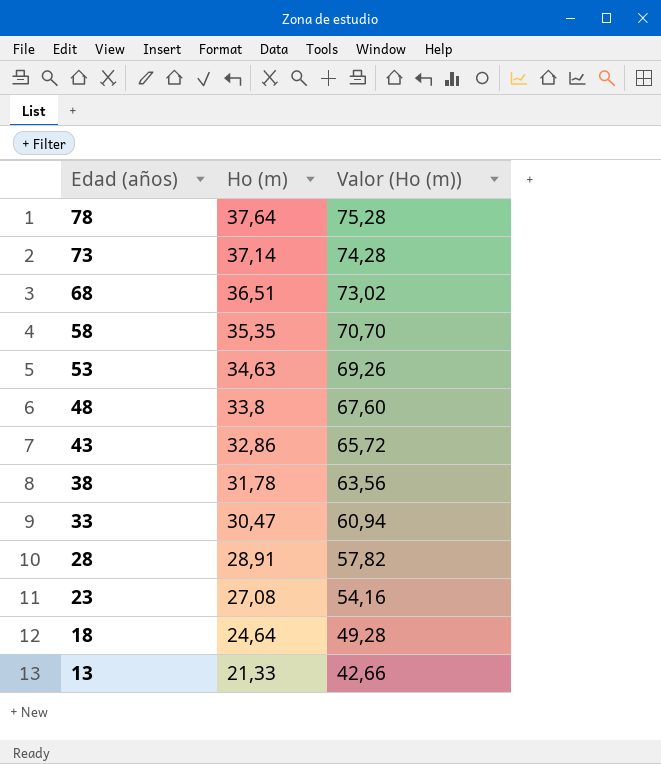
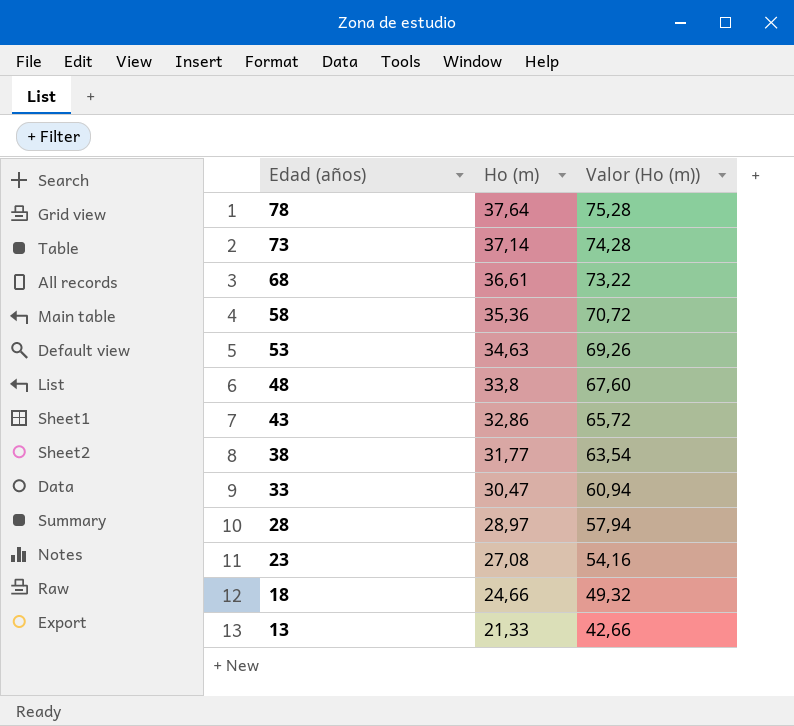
68 | Ho (m): 36,51 -> 36,61
68 | Valor (Ho (m)): 73,02 -> 73,22
58 | Ho (m): 35,35 -> 35,36
58 | Valor (Ho (m)): 70,70 -> 70,72
38 | Ho (m): 31,78 -> 31,77
38 | Valor (Ho (m)): 63,56 -> 63,54
28 | Ho (m): 28,91 -> 28,97
28 | Valor (Ho (m)): 57,82 -> 57,94
18 | Ho (m): 24,64 -> 24,66
18 | Valor (Ho (m)): 49,28 -> 49,32

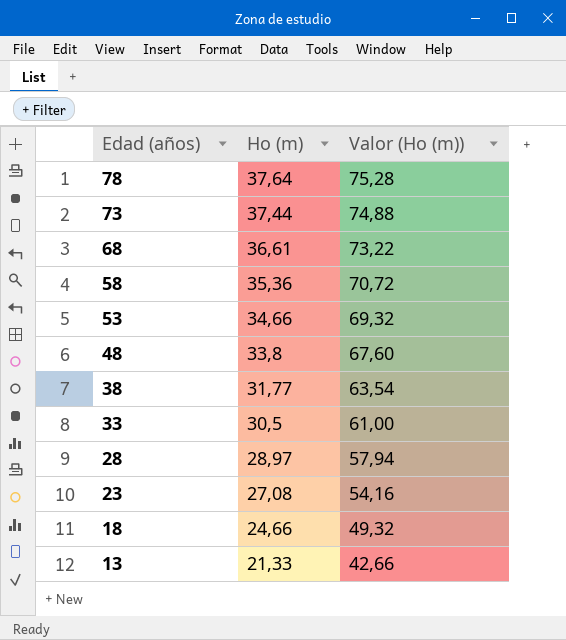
row 43: 32,86 | 65,72 -> none
73 | Ho (m): 37,14 -> 37,44
73 | Valor (Ho (m)): 74,28 -> 74,88
53 | Ho (m): 34,63 -> 34,66
53 | Valor (Ho (m)): 69,26 -> 69,32
33 | Ho (m): 30,47 -> 30,5
33 | Valor (Ho (m)): 60,94 -> 61,00

